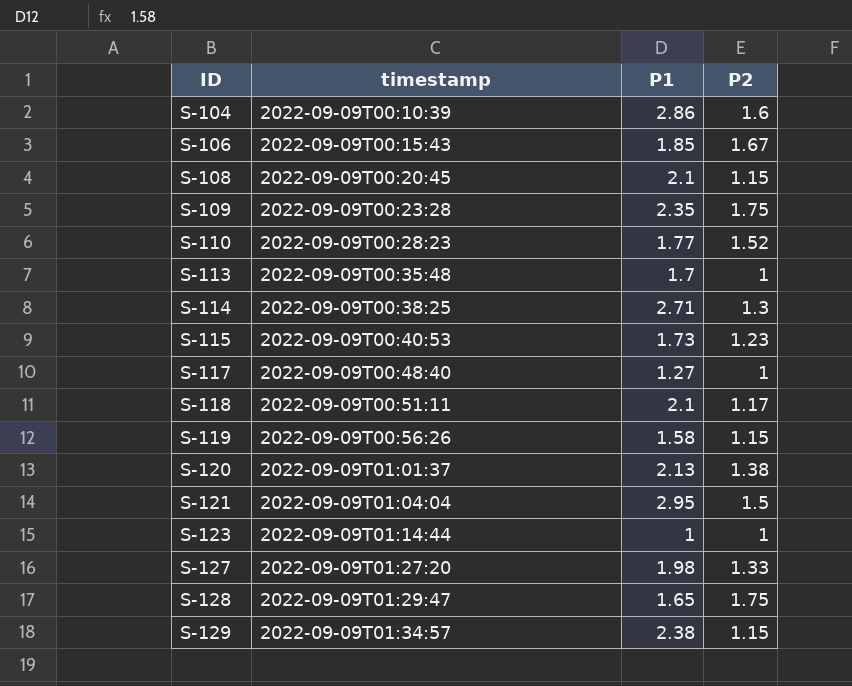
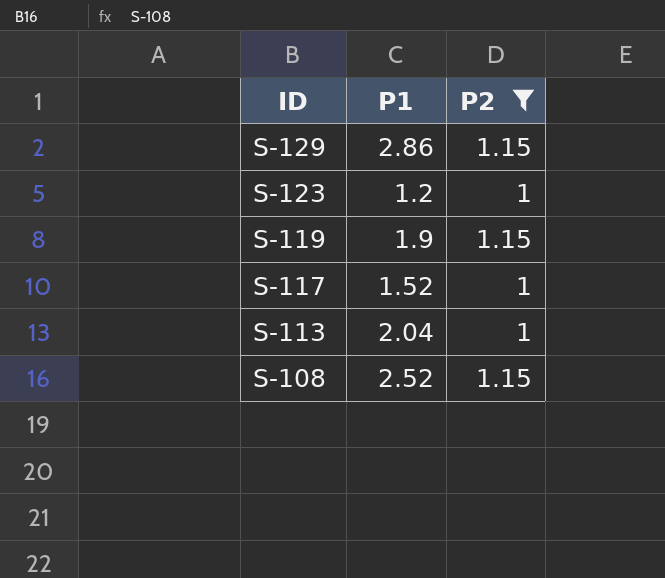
filter: none -> P2 <= 1.15
row order: ID ascending -> ID descending
column timestamp | position: 2 -> none
S-129 | P1: 2.38 -> 2.86
S-123 | P1: 1 -> 1.2
S-119 | P1: 1.58 -> 1.9
S-117 | P1: 1.27 -> 1.52
S-113 | P1: 1.7 -> 2.04
S-108 | P1: 2.1 -> 2.52

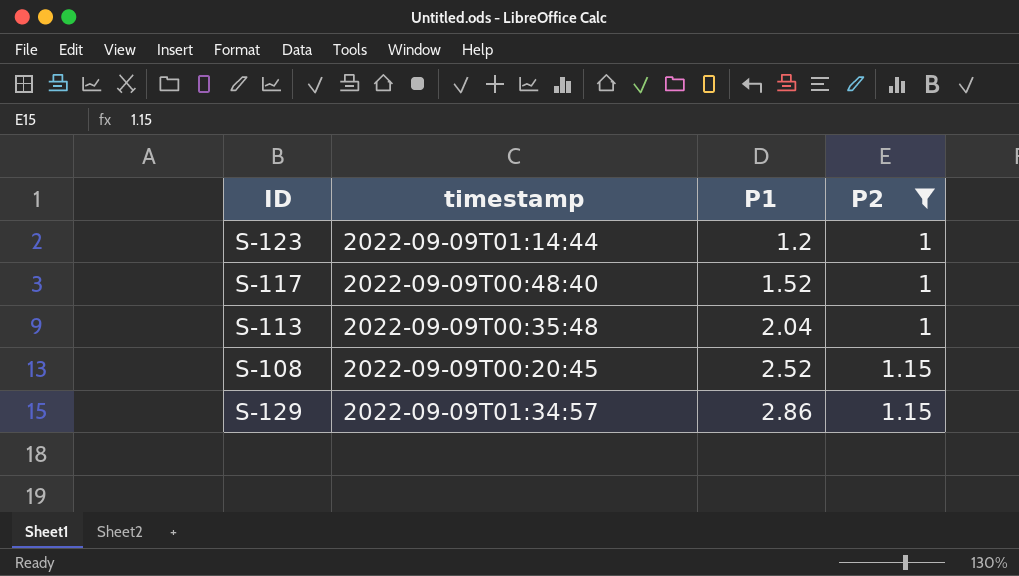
row order: ID descending -> P1 ascending
column timestamp | position: none -> 2
row S-119: 1.9 | 1.15 -> none

